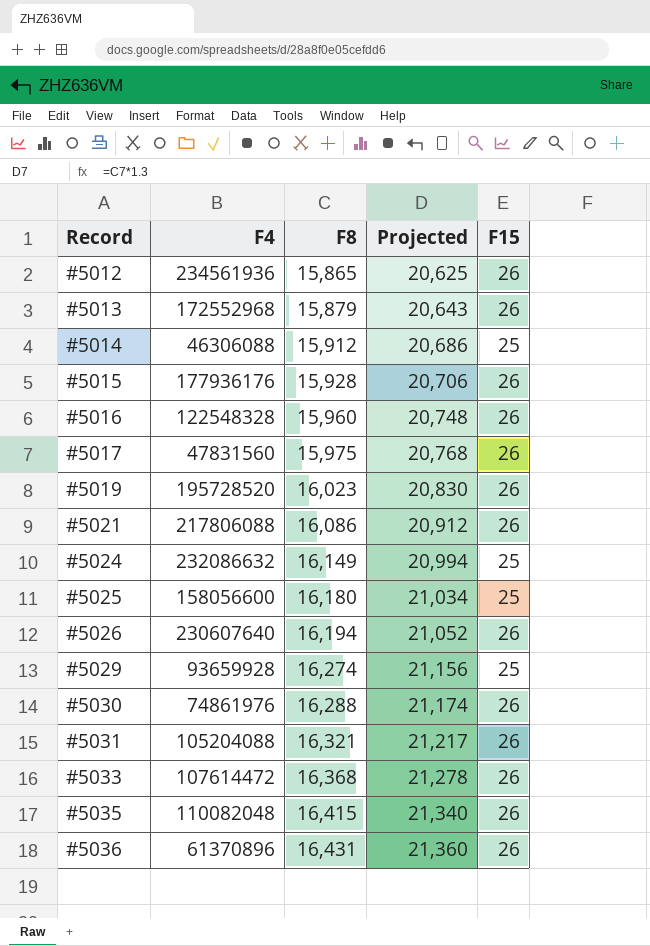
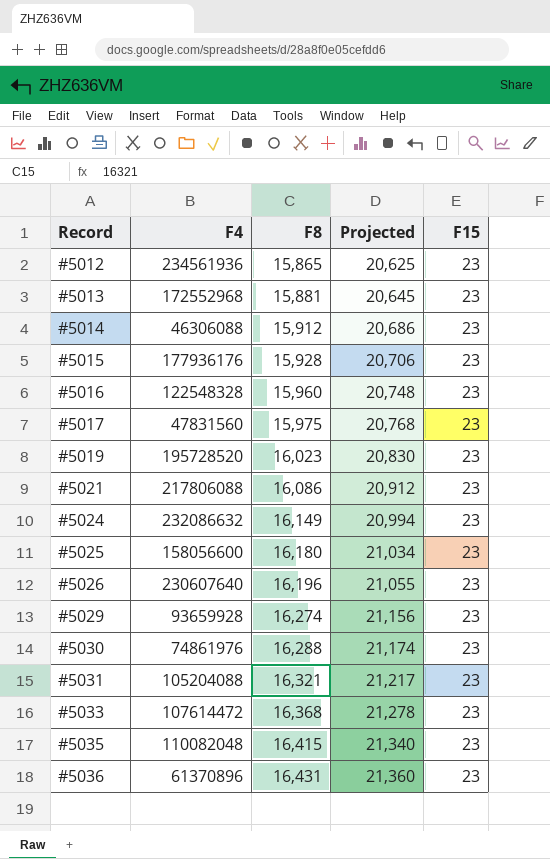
#5012 | F15: 26 -> 23
#5013 | F8: 15,879 -> 15,881
#5013 | Projected: 20,643 -> 20,645
#5013 | F15: 26 -> 23
#5014 | F15: 25 -> 23
#5015 | F15: 26 -> 23
#5016 | F15: 26 -> 23
#5017 | F15: 26 -> 23
#5019 | F15: 26 -> 23
#5021 | F15: 26 -> 23
#5024 | F15: 25 -> 23
#5025 | F15: 25 -> 23
#5026 | F8: 16,194 -> 16,196
#5026 | Projected: 21,052 -> 21,055
#5026 | F15: 26 -> 23
#5029 | F15: 25 -> 23
#5030 | F15: 26 -> 23
#5031 | F15: 26 -> 23
#5033 | F15: 26 -> 23
#5035 | F15: 26 -> 23
#5036 | F15: 26 -> 23

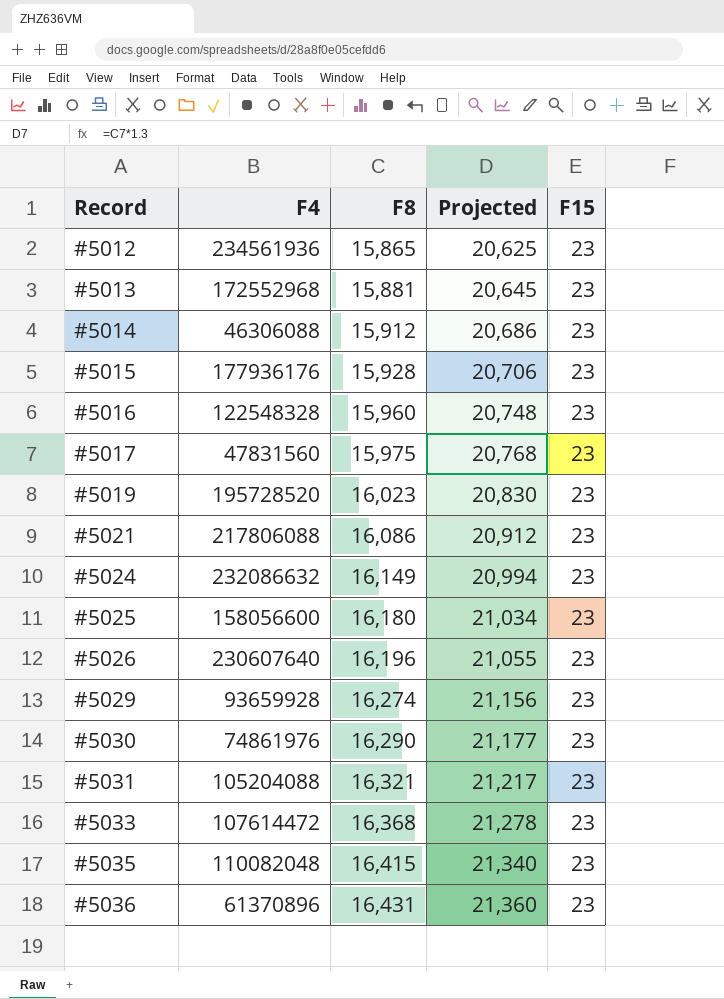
#5030 | F8: 16,288 -> 16,290
#5030 | Projected: 21,174 -> 21,177

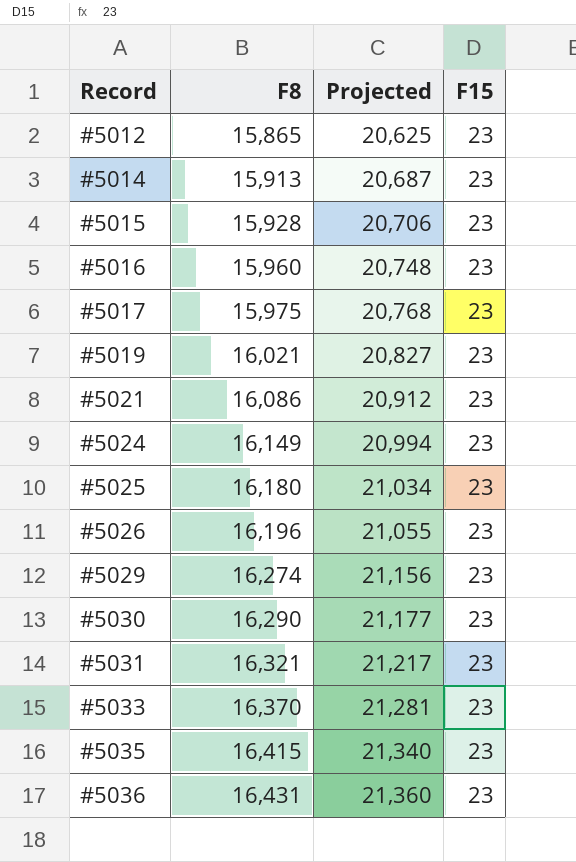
column F4 | position: 2 -> none
row #5013: 172552968 | 15,881 | 20,645 | 23 -> none
#5014 | F8: 15,912 -> 15,913
#5014 | Projected: 20,686 -> 20,687
#5019 | F8: 16,023 -> 16,021
#5019 | Projected: 20,830 -> 20,827
#5033 | F8: 16,368 -> 16,370
#5033 | Projected: 21,278 -> 21,281

